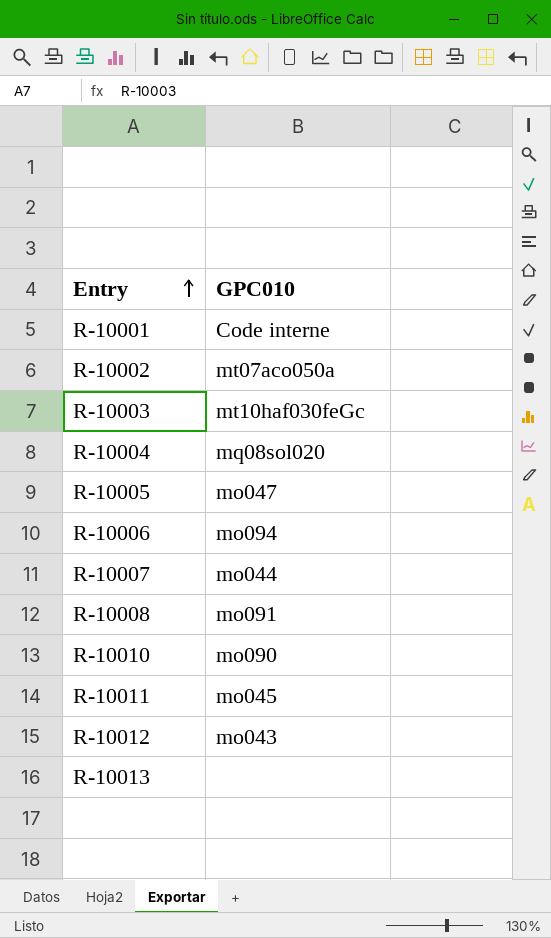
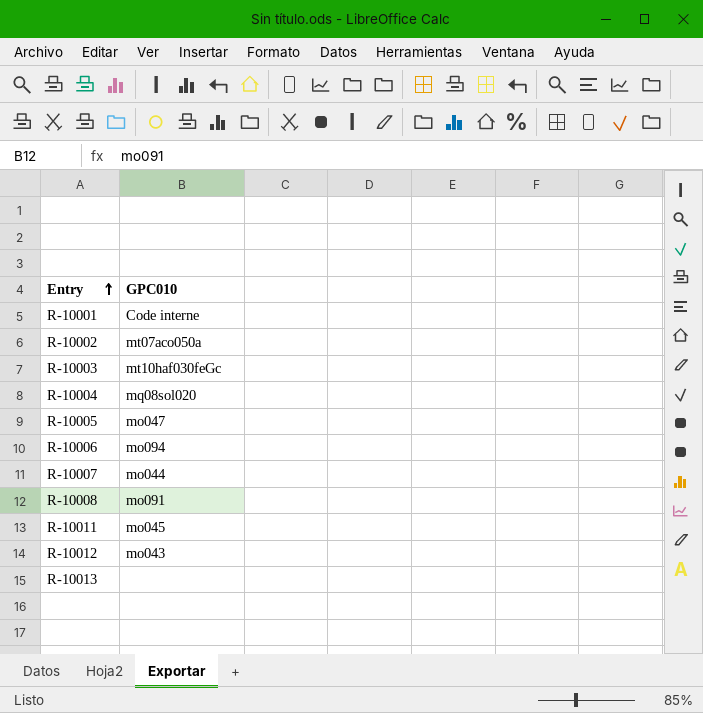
row R-10010: mo090 -> none

